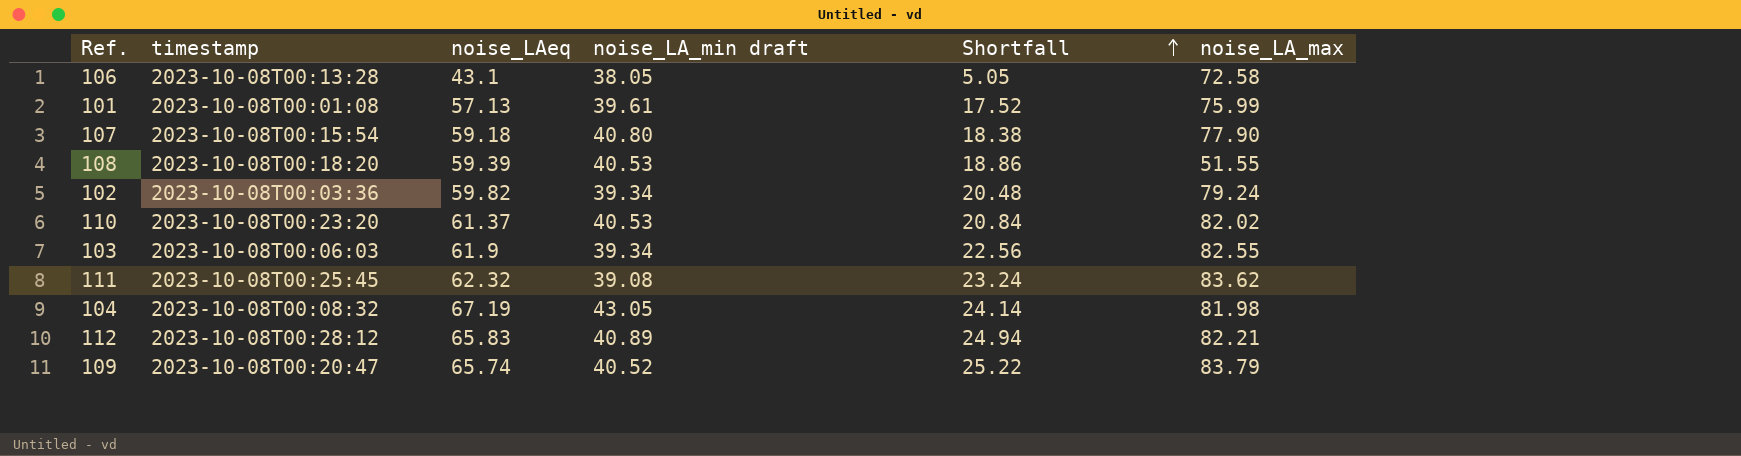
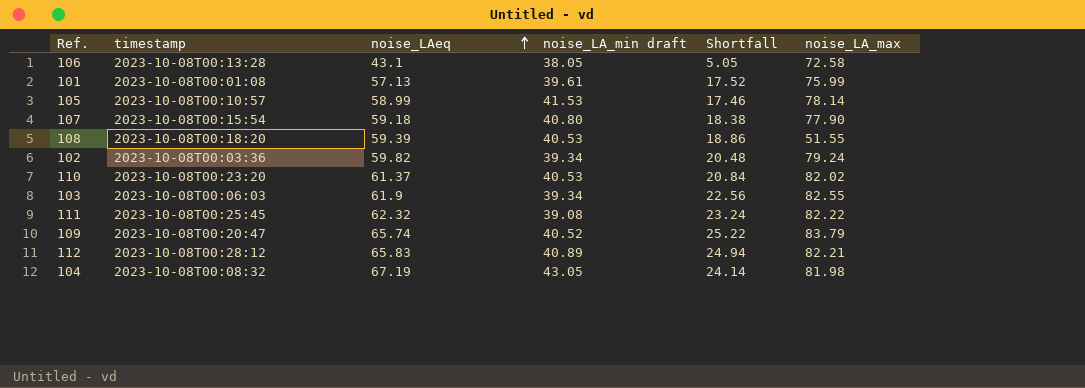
row order: Shortfall ascending -> noise_LAeq ascending
row 105: none -> 2023-10-08T00:10:57 | 58.99 | 41.53 | 17.46 | 78.14
111 | noise_LA_max: 83.62 -> 82.22

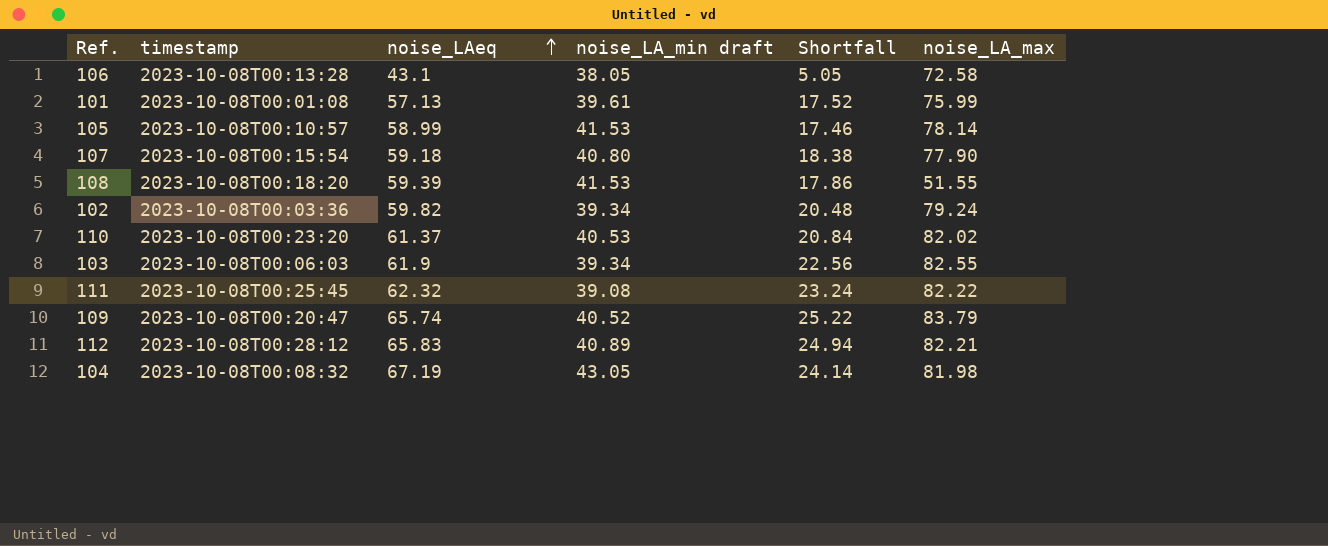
108 | noise_LA_min draft: 40.53 -> 41.53
108 | Shortfall: 18.86 -> 17.86

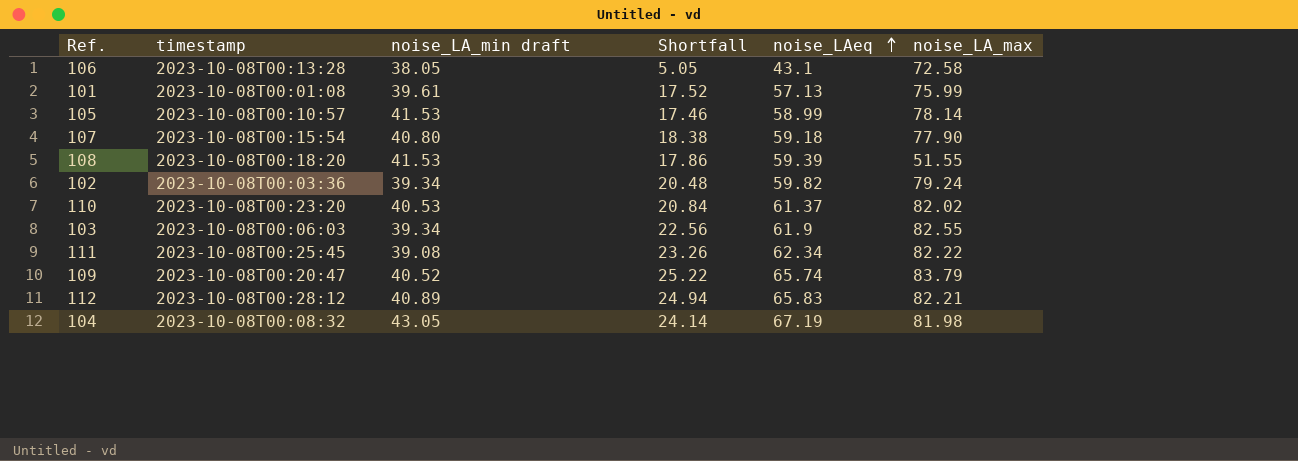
column noise_LAeq | position: 3 -> 5
111 | Shortfall: 23.24 -> 23.26
111 | noise_LAeq: 62.32 -> 62.34

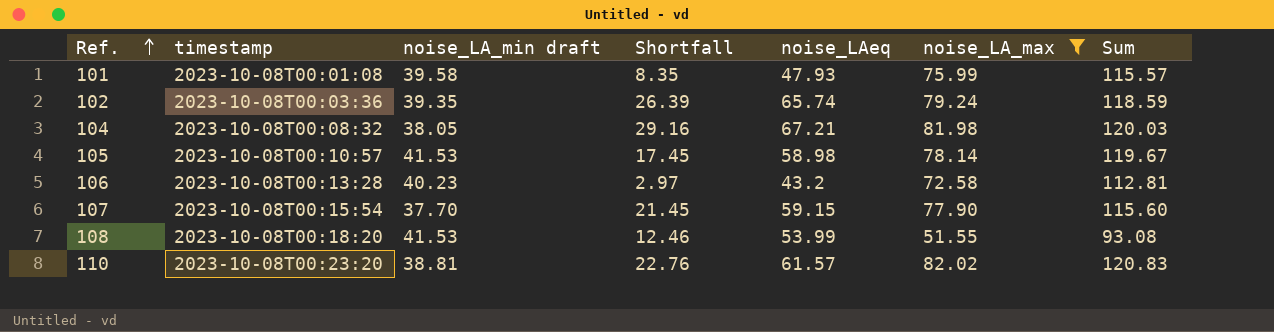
filter: none -> noise_LA_max <= 82.02
row order: noise_LAeq ascending -> Ref. ascending
column Sum | formula: none -> [noise_LA_min draft] + [noise_LA_max]
101 | noise_LA_min draft: 39.61 -> 39.58
101 | Shortfall: 17.52 -> 8.35
101 | noise_LAeq: 57.13 -> 47.93
102 | noise_LA_min draft: 39.34 -> 39.35
102 | Shortfall: 20.48 -> 26.39
102 | noise_LAeq: 59.82 -> 65.74
104 | noise_LA_min draft: 43.05 -> 38.05
104 | Shortfall: 24.14 -> 29.16
104 | noise_LAeq: 67.19 -> 67.21
105 | Shortfall: 17.46 -> 17.45
105 | noise_LAeq: 58.99 -> 58.98
106 | noise_LA_min draft: 38.05 -> 40.23
106 | Shortfall: 5.05 -> 2.97
106 | noise_LAeq: 43.1 -> 43.2
107 | noise_LA_min draft: 40.80 -> 37.70
107 | Shortfall: 18.38 -> 21.45
107 | noise_LAeq: 59.18 -> 59.15
108 | Shortfall: 17.86 -> 12.46
108 | noise_LAeq: 59.39 -> 53.99
110 | noise_LA_min draft: 40.53 -> 38.81
110 | Shortfall: 20.84 -> 22.76
110 | noise_LAeq: 61.37 -> 61.57

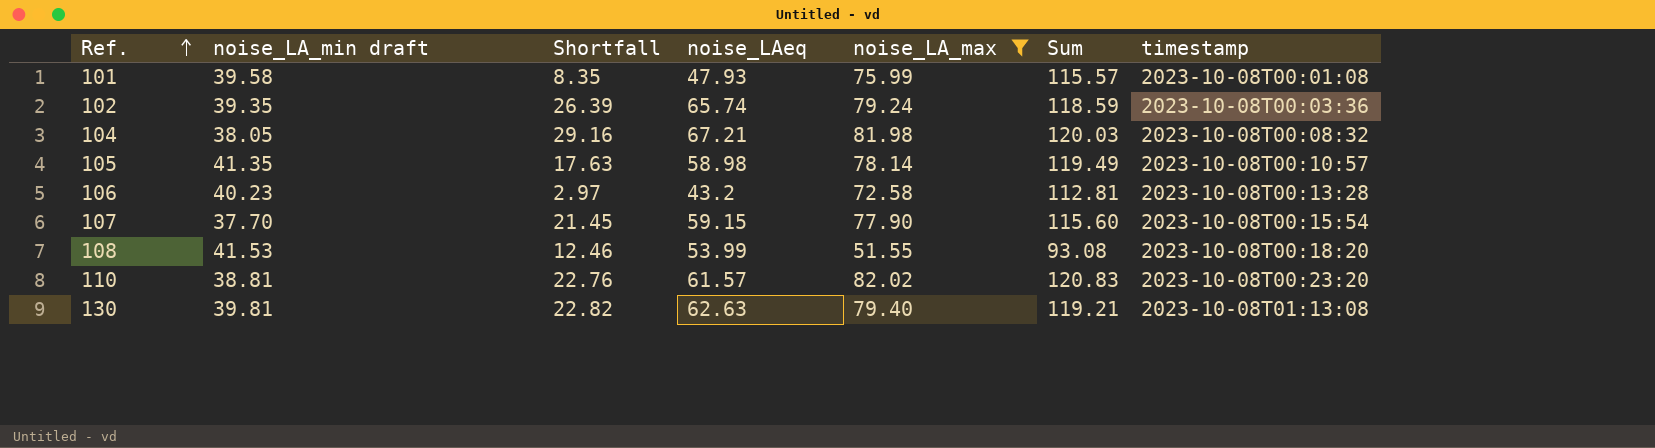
column timestamp | position: 2 -> 7
105 | noise_LA_min draft: 41.53 -> 41.35
105 | Shortfall: 17.45 -> 17.63
105 | Sum: 119.67 -> 119.49
row 130: none -> 39.81 | 22.82 | 62.63 | 79.40 | 119.21 | 2023-10-08T01:13:08

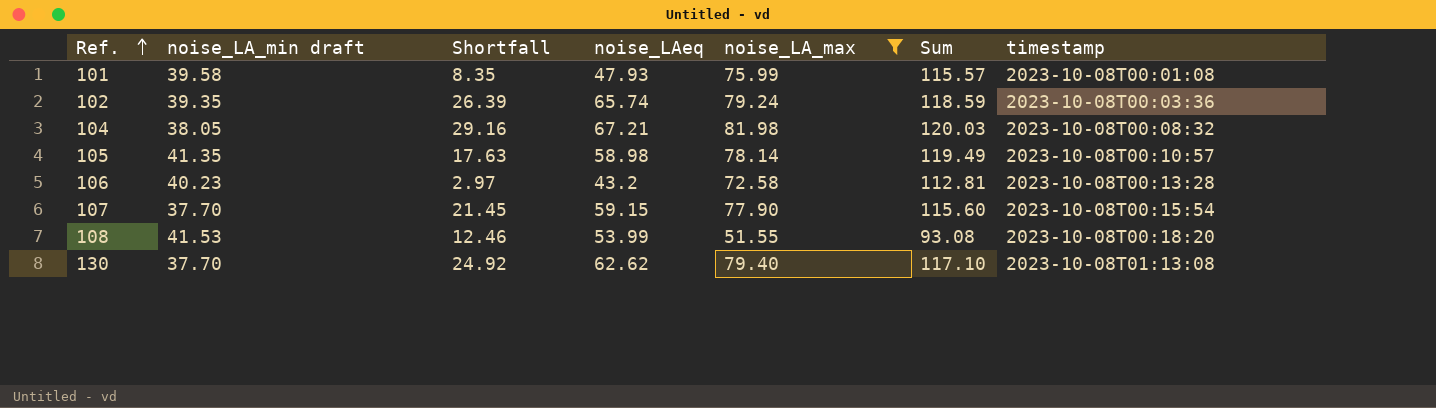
row 110: 38.81 | 22.76 | 61.57 | 82.02 | 120.83 | 2023-10-08T00:23:20 -> none
130 | noise_LA_min draft: 39.81 -> 37.70
130 | Shortfall: 22.82 -> 24.92
130 | noise_LAeq: 62.63 -> 62.62
130 | Sum: 119.21 -> 117.10

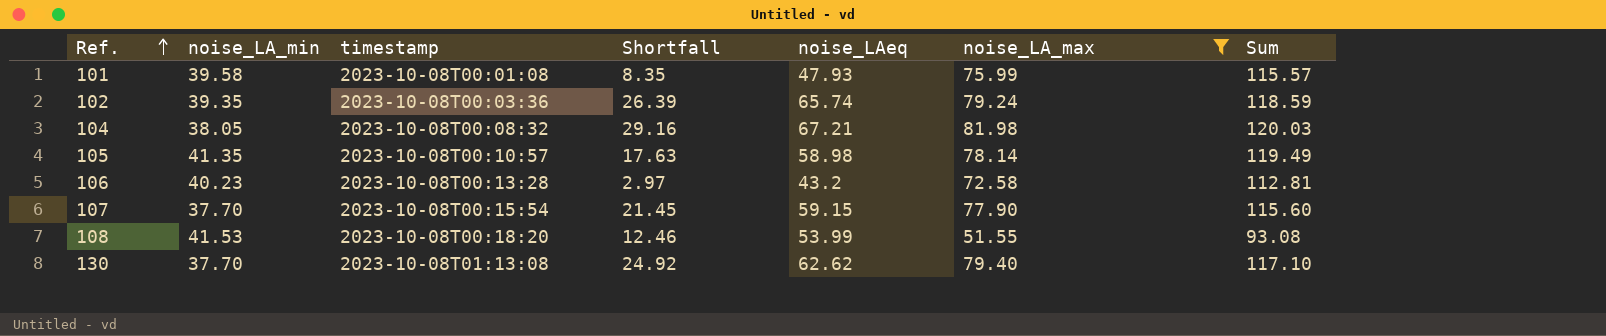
column name: noise_LA_min draft -> noise_LA_min
column timestamp | position: 7 -> 3

